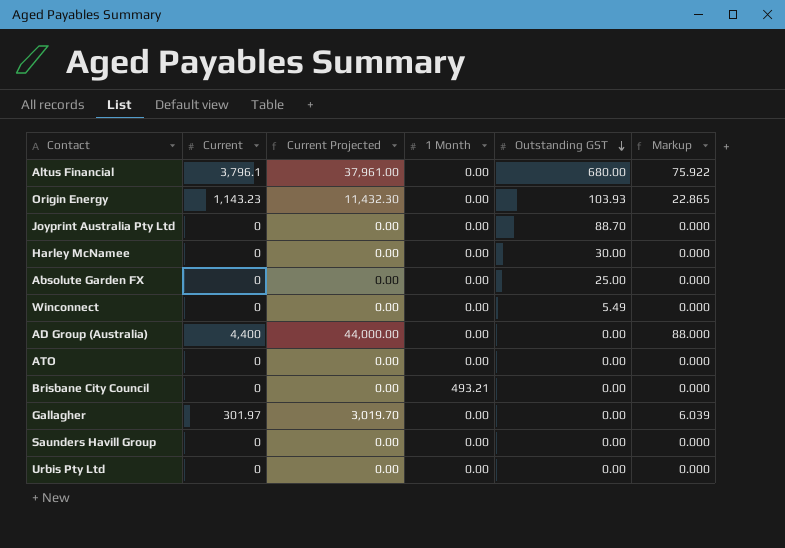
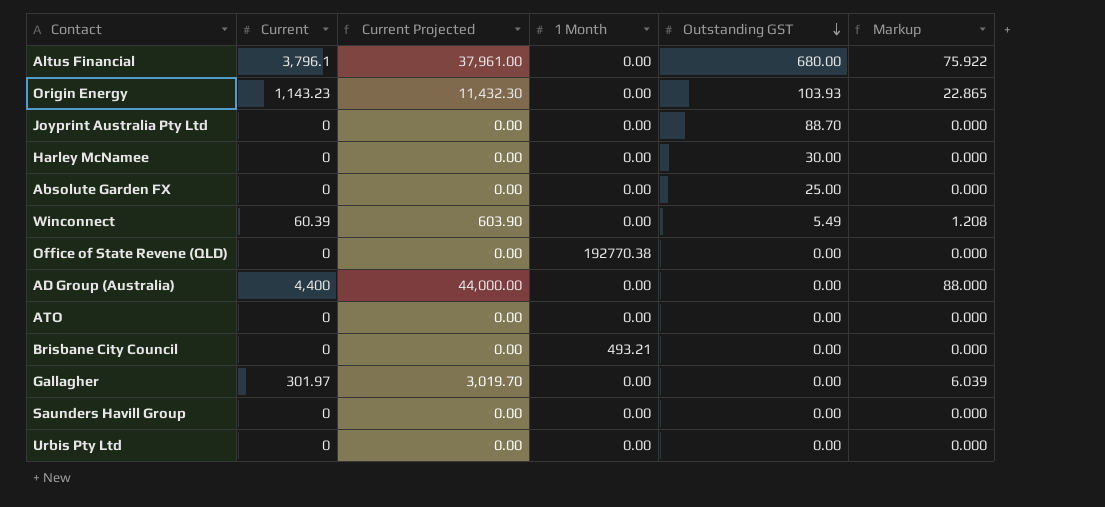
Winconnect | Current: 0 -> 60.39
Winconnect | Current Projected: 0.00 -> 603.90
Winconnect | Markup: 0.000 -> 1.208
row Office of State Revene (QLD): none -> 0 | 0.00 | 192770.38 | 0.00 | 0.000

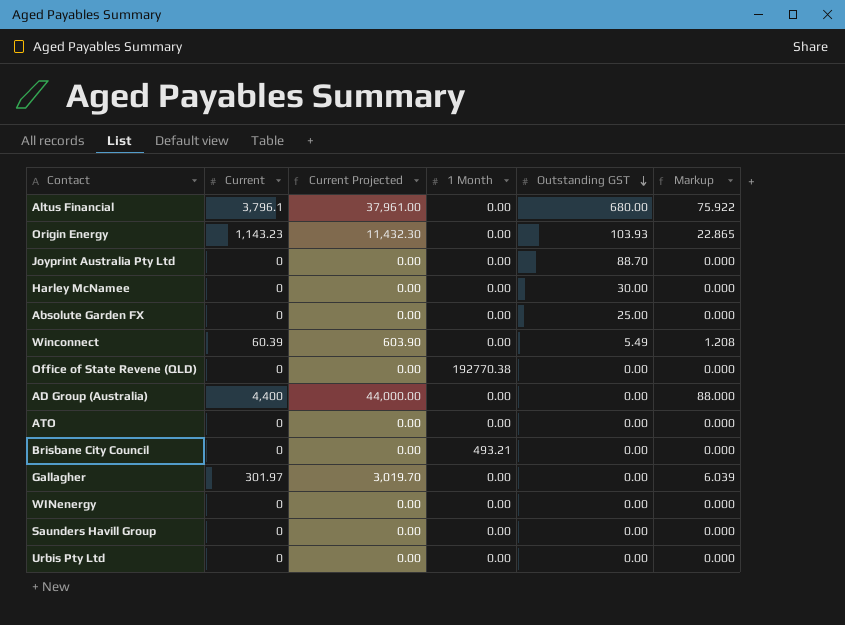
row WINenergy: none -> 0 | 0.00 | 0.00 | 0.00 | 0.000

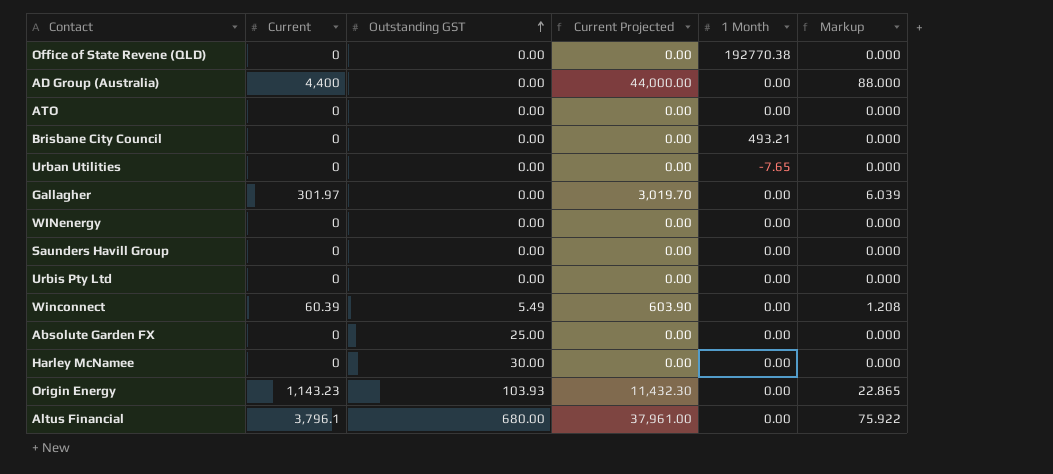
row order: Outstanding GST descending -> Outstanding GST ascending
column Outstanding GST | position: 5 -> 3
row Joyprint Australia Pty Ltd: 0 | 0.00 | 0.00 | 88.70 | 0.000 -> none
row Urban Utilities: none -> 0 | 0.00 | 0.00 | -7.65 | 0.000

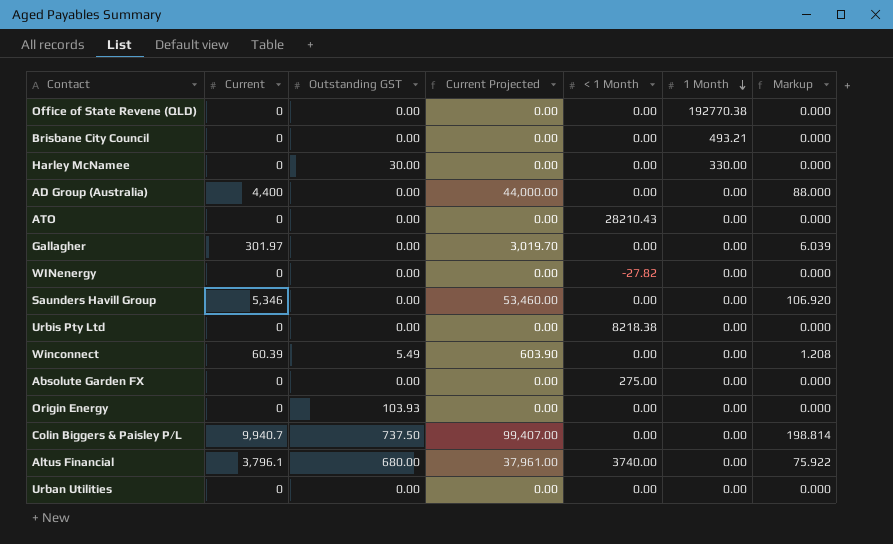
row order: Outstanding GST ascending -> 1 Month descending
column < 1 Month | position: none -> 5
Harley McNamee | 1 Month: 0.00 -> 330.00
Saunders Havill Group | Current: 0 -> 5,346
Saunders Havill Group | Current Projected: 0.00 -> 53,460.00
Saunders Havill Group | Markup: 0.000 -> 106.920
Absolute Garden FX | Outstanding GST: 25.00 -> 0.00
Origin Energy | Current: 1,143.23 -> 0
Origin Energy | Current Projected: 11,432.30 -> 0.00
Origin Energy | Markup: 22.865 -> 0.000
row Colin Biggers & Paisley P/L: none -> 9,940.7 | 737.50 | 99,407.00 | 0.00 | 0.00 | 198.814
Urban Utilities | 1 Month: -7.65 -> 0.00

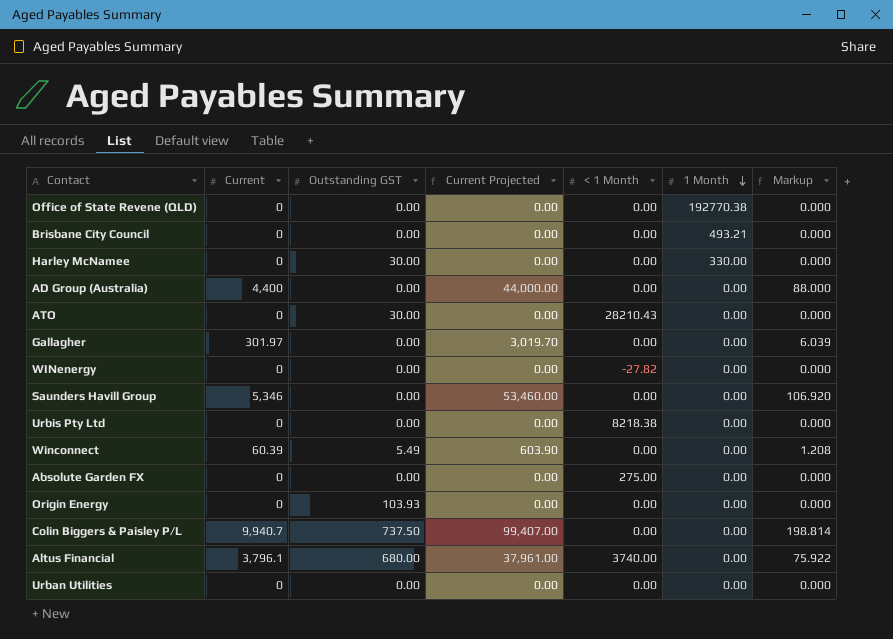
ATO | Outstanding GST: 0.00 -> 30.00

